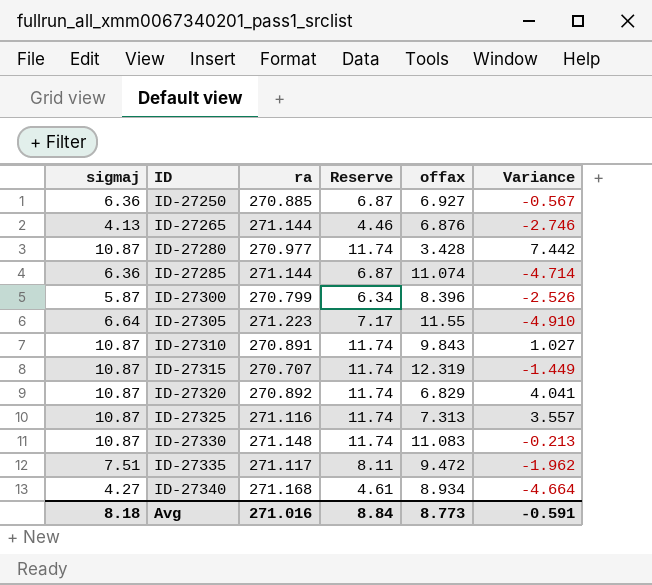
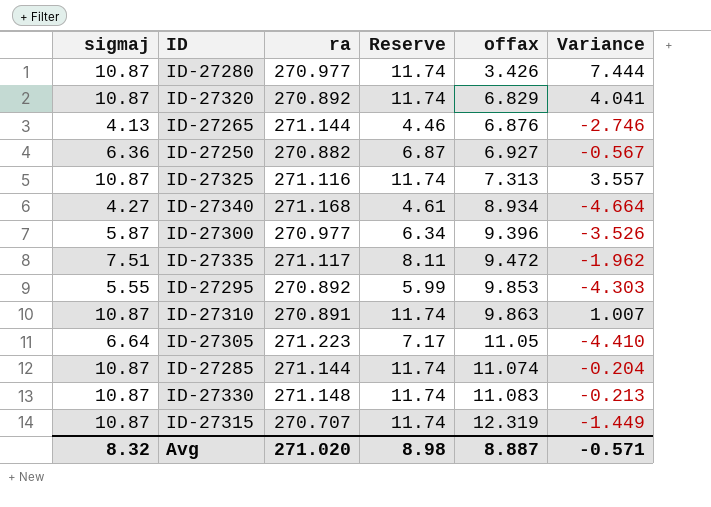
row order: ID ascending -> offax ascending
ID-27280 | offax: 3.428 -> 3.426
ID-27280 | Variance: 7.442 -> 7.444
ID-27250 | ra: 270.885 -> 270.882
ID-27300 | ra: 270.799 -> 270.977
ID-27300 | offax: 8.396 -> 9.396
ID-27300 | Variance: -2.526 -> -3.526
row ID-27295: none -> 5.55 | 270.892 | 5.99 | 9.853 | -4.303
ID-27310 | offax: 9.843 -> 9.863
ID-27310 | Variance: 1.027 -> 1.007
ID-27305 | offax: 11.55 -> 11.05
ID-27305 | Variance: -4.910 -> -4.410
ID-27285 | sigmaj: 6.36 -> 10.87
ID-27285 | Reserve: 6.87 -> 11.74
ID-27285 | Variance: -4.714 -> -0.204
Avg | sigmaj: 8.18 -> 8.32
Avg | ra: 271.016 -> 271.020
Avg | Reserve: 8.84 -> 8.98
Avg | offax: 8.773 -> 8.887
Avg | Variance: -0.591 -> -0.571

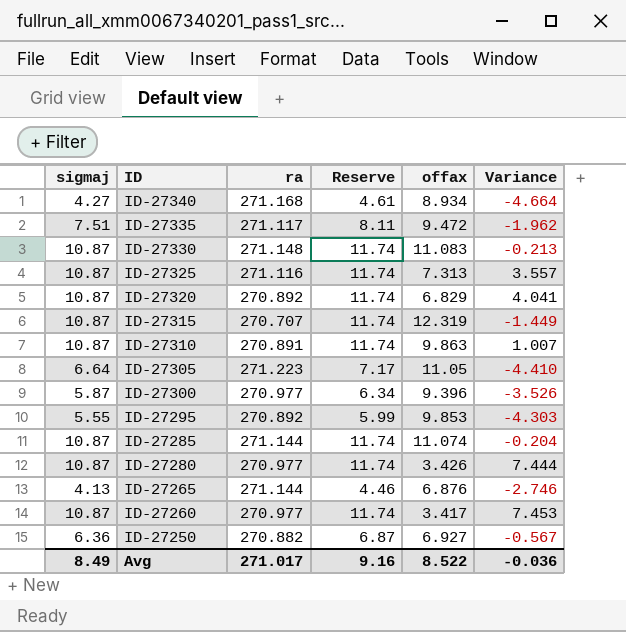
row order: offax ascending -> ID descending
row ID-27260: none -> 10.87 | 270.977 | 11.74 | 3.417 | 7.453
Avg | sigmaj: 8.32 -> 8.49
Avg | ra: 271.020 -> 271.017
Avg | Reserve: 8.98 -> 9.16
Avg | offax: 8.887 -> 8.522
Avg | Variance: -0.571 -> -0.036

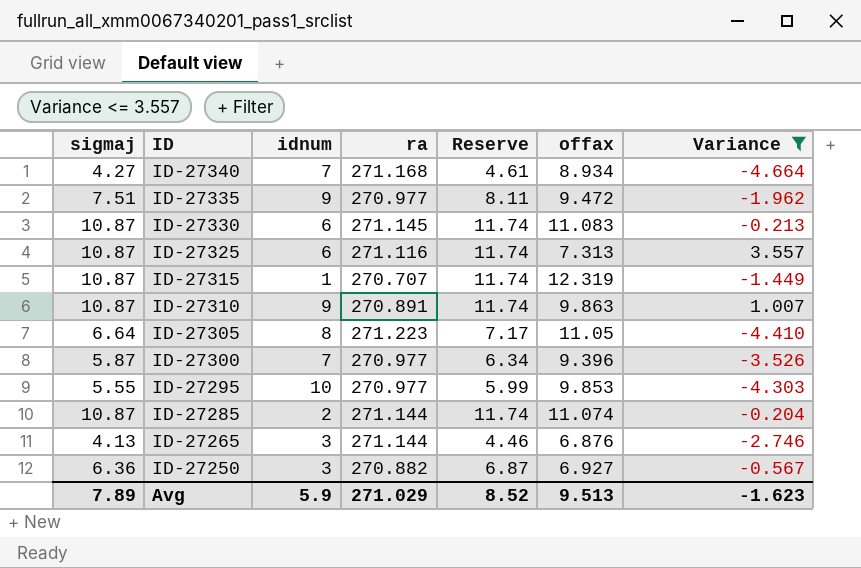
filter: none -> Variance <= 3.557
column idnum | position: none -> 3
ID-27335 | ra: 271.117 -> 270.977
ID-27330 | ra: 271.148 -> 271.145
ID-27295 | ra: 270.892 -> 270.977
Avg | sigmaj: 8.49 -> 7.89
Avg | ra: 271.017 -> 271.029
Avg | Reserve: 9.16 -> 8.52
Avg | offax: 8.522 -> 9.513
Avg | Variance: -0.036 -> -1.623

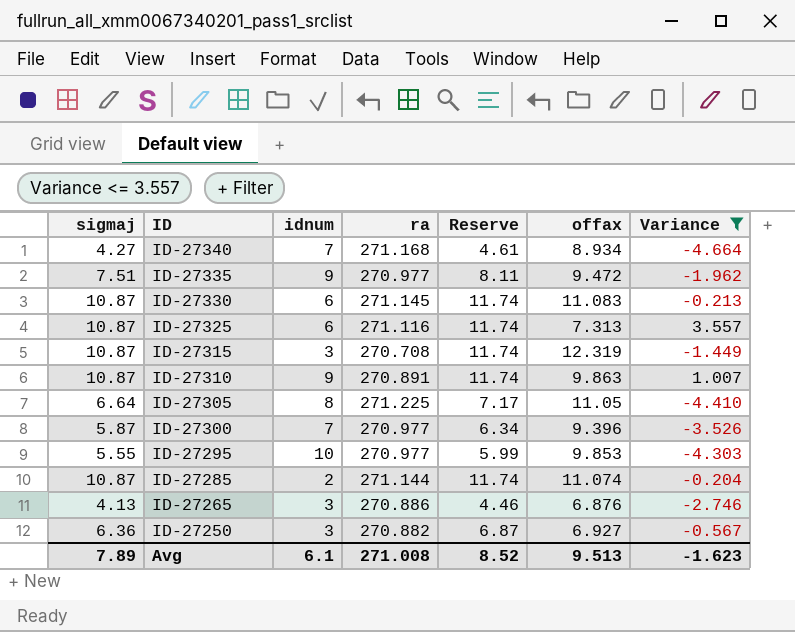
ID-27315 | idnum: 1 -> 3
ID-27315 | ra: 270.707 -> 270.708
ID-27305 | ra: 271.223 -> 271.225
ID-27265 | ra: 271.144 -> 270.886
Avg | idnum: 5.9 -> 6.1
Avg | ra: 271.029 -> 271.008

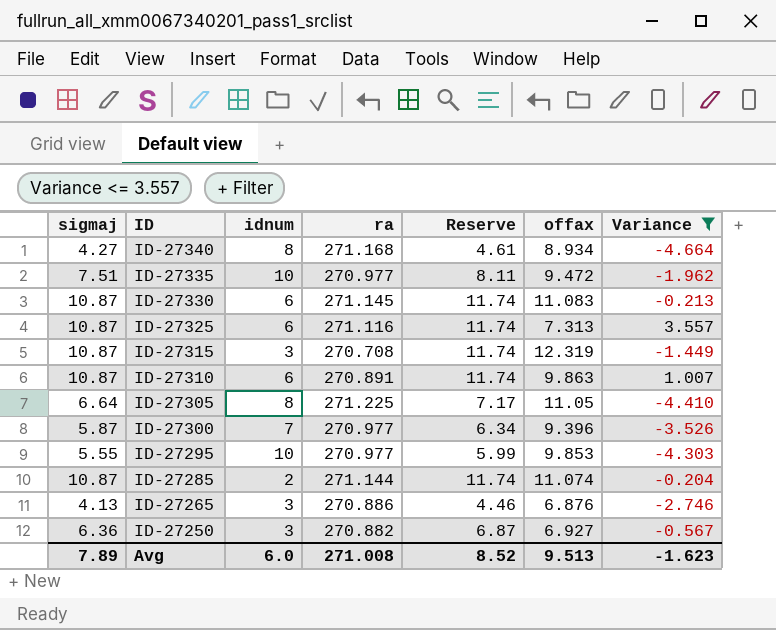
ID-27340 | idnum: 7 -> 8
ID-27335 | idnum: 9 -> 10
ID-27310 | idnum: 9 -> 6
Avg | idnum: 6.1 -> 6.0

